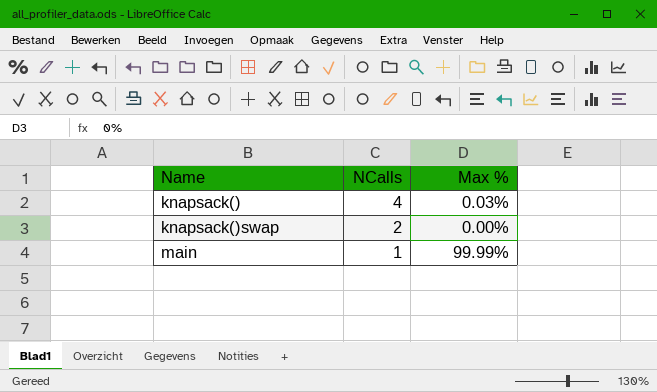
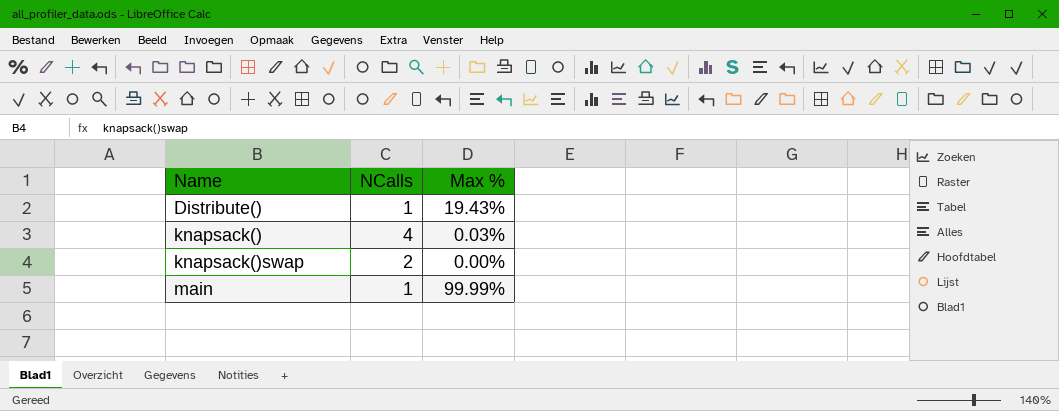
row Distribute(): none -> 1 | 19.43%

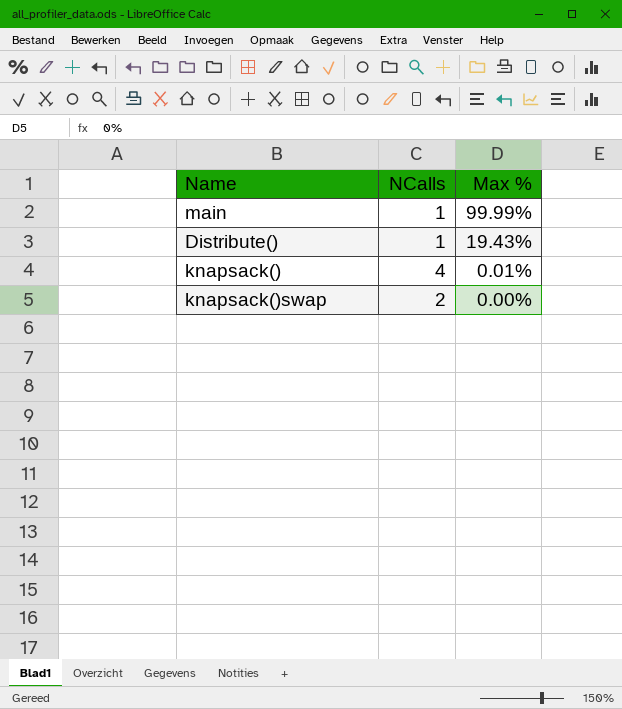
row order: Name ascending -> Max % descending
knapsack() | Max %: 0.03% -> 0.01%

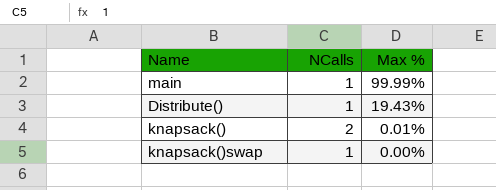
knapsack() | NCalls: 4 -> 2
knapsack()swap | NCalls: 2 -> 1

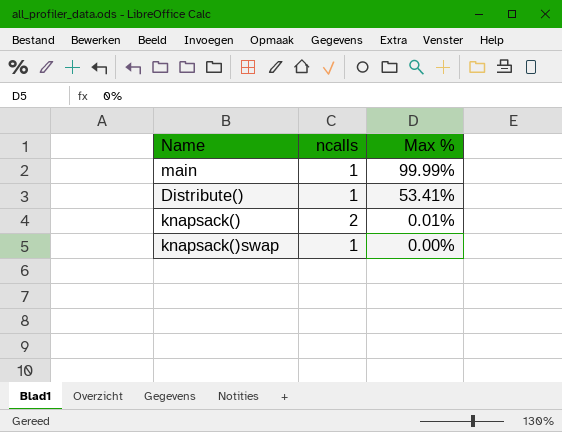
column name: NCalls -> ncalls
Distribute() | Max %: 19.43% -> 53.41%

